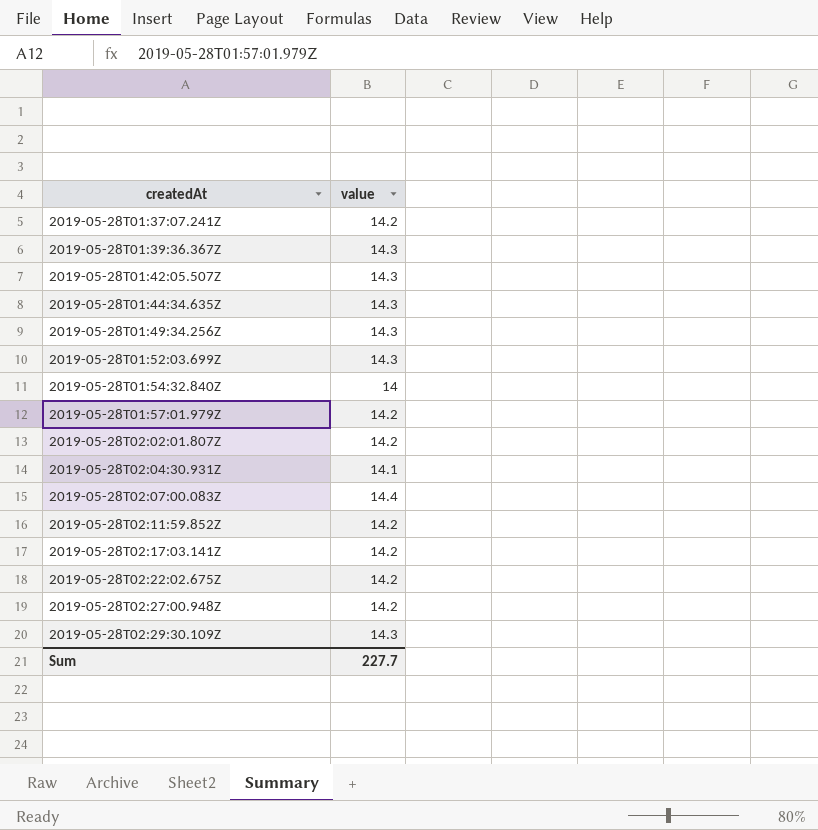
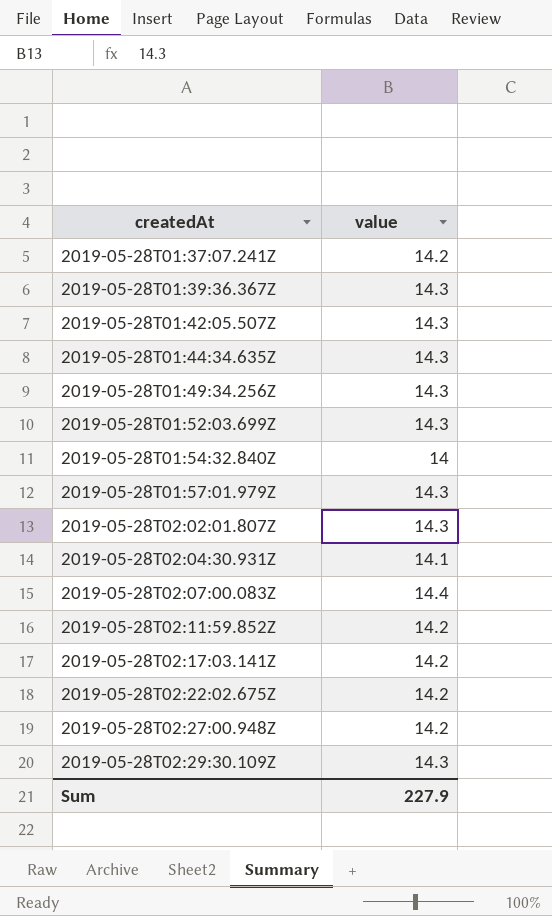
2019-05-28T01:57:01.979Z | value: 14.2 -> 14.3
2019-05-28T02:02:01.807Z | value: 14.2 -> 14.3
Sum | value: 227.7 -> 227.9

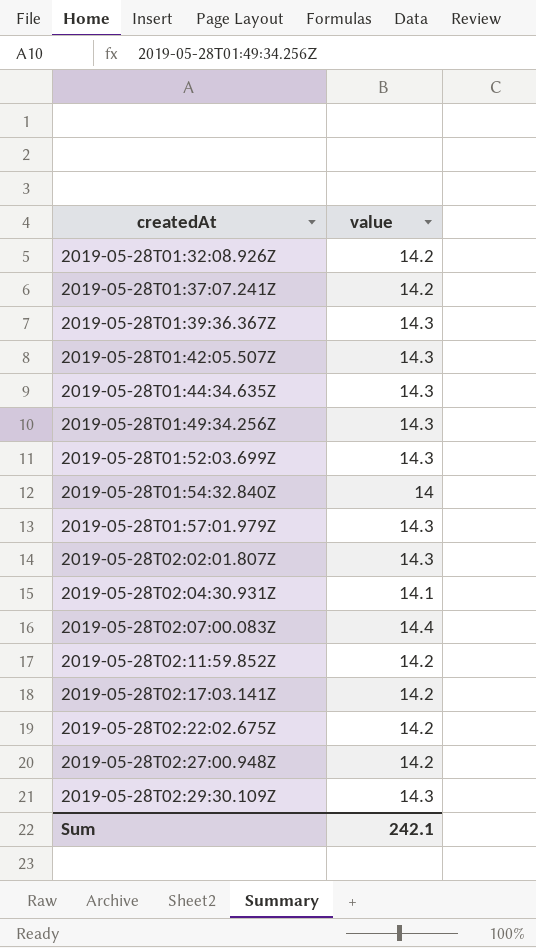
row 2019-05-28T01:32:08.926Z: none -> 14.2
Sum | value: 227.9 -> 242.1

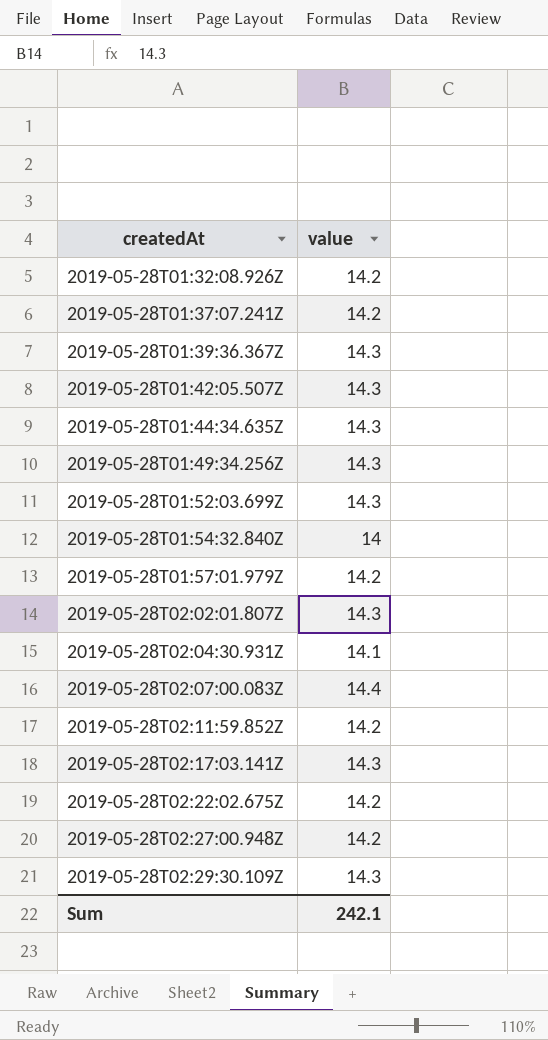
2019-05-28T01:57:01.979Z | value: 14.3 -> 14.2
2019-05-28T02:17:03.141Z | value: 14.2 -> 14.3

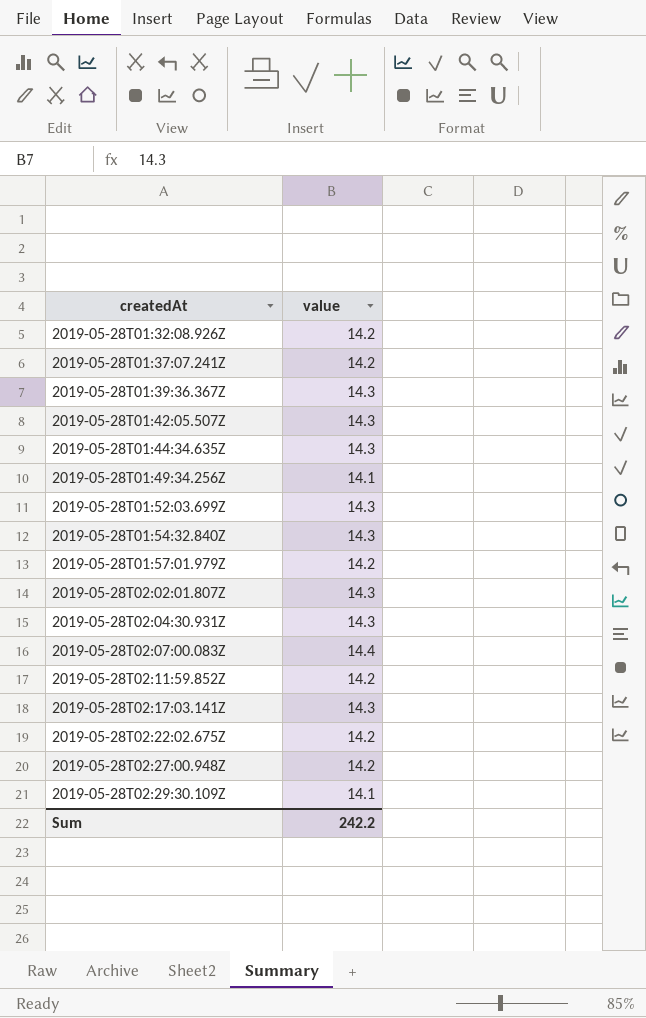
2019-05-28T01:49:34.256Z | value: 14.3 -> 14.1
2019-05-28T01:54:32.840Z | value: 14 -> 14.3
2019-05-28T02:04:30.931Z | value: 14.1 -> 14.3
2019-05-28T02:29:30.109Z | value: 14.3 -> 14.1
Sum | value: 242.1 -> 242.2

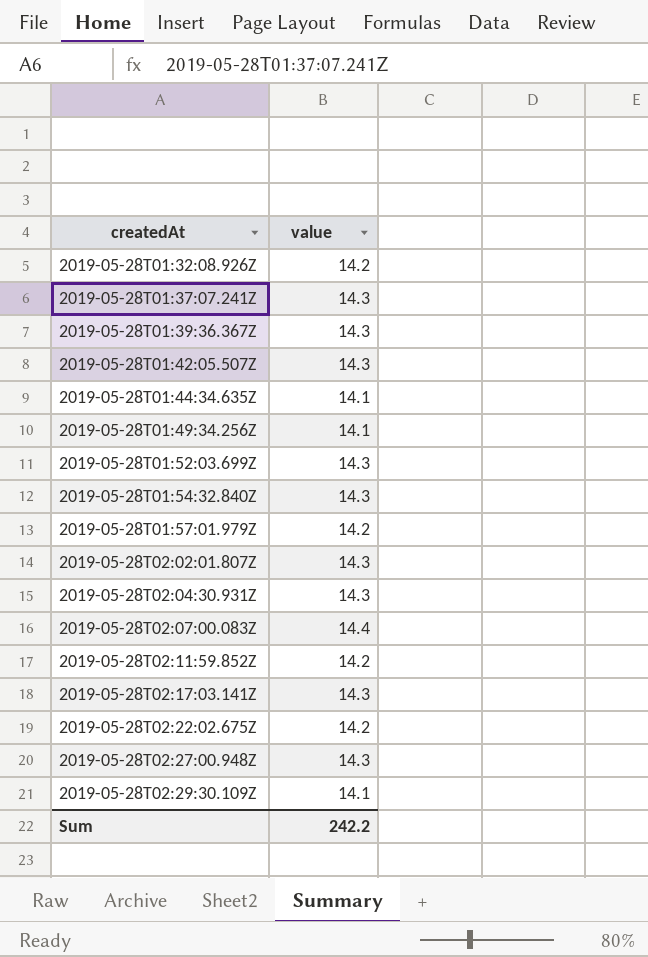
2019-05-28T01:37:07.241Z | value: 14.2 -> 14.3
2019-05-28T01:44:34.635Z | value: 14.3 -> 14.1
2019-05-28T02:27:00.948Z | value: 14.2 -> 14.3

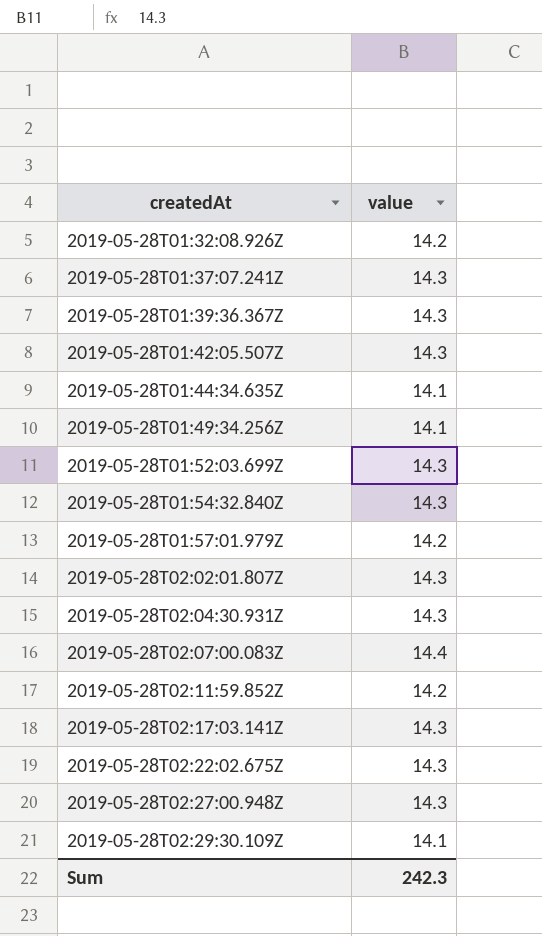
2019-05-28T02:22:02.675Z | value: 14.2 -> 14.3
Sum | value: 242.2 -> 242.3

